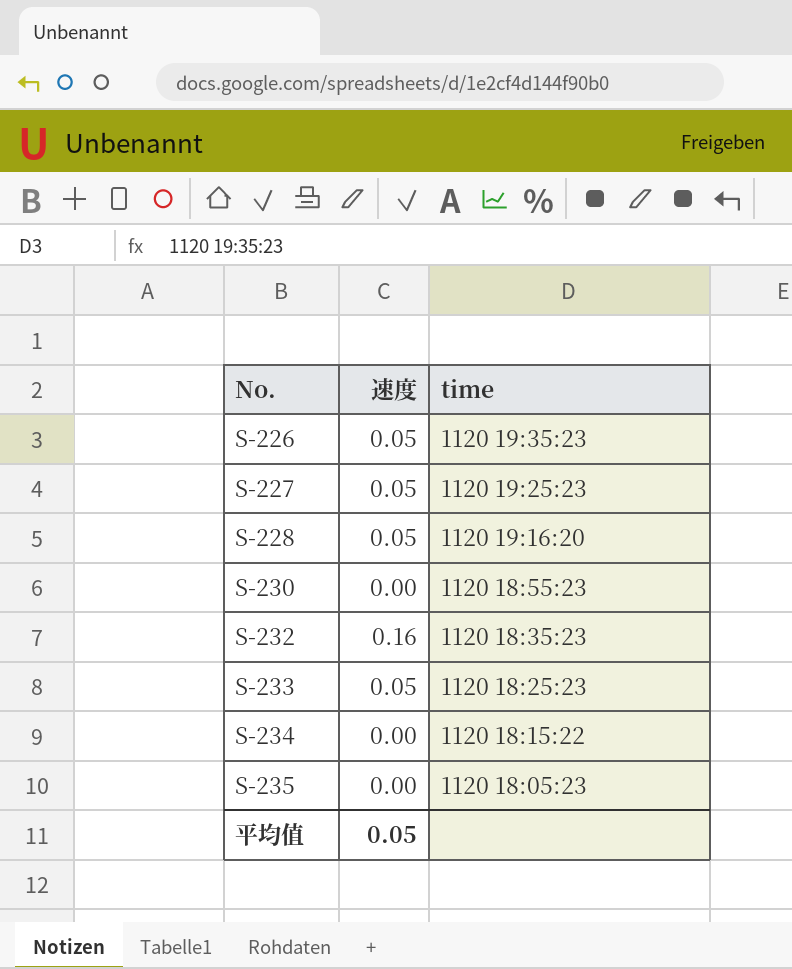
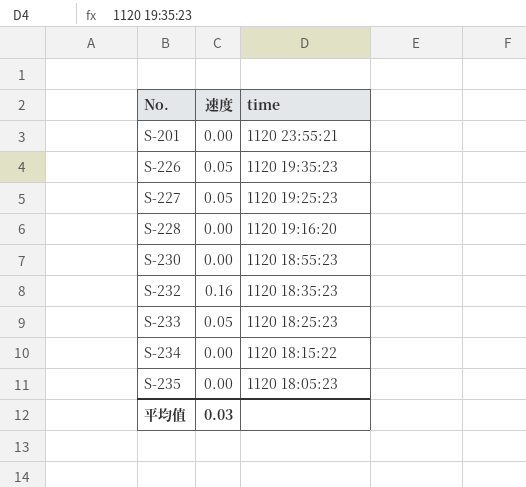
row S-201: none -> 0.00 | 1120 23:55:21
S-228 | 速度: 0.05 -> 0.00
平均值 | 速度: 0.05 -> 0.03

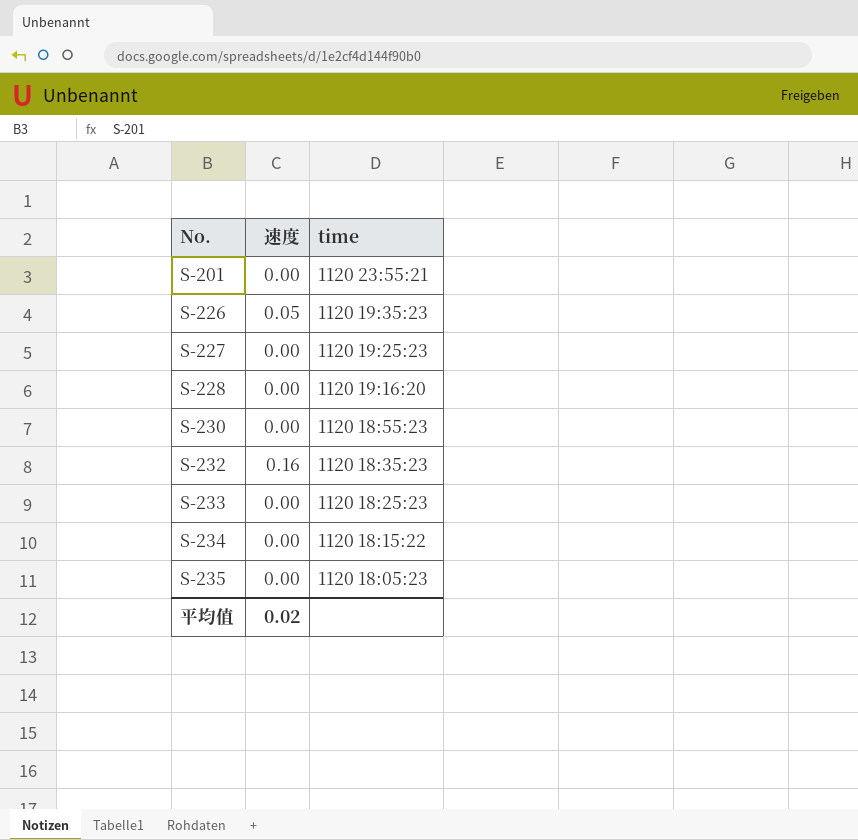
S-227 | 速度: 0.05 -> 0.00
S-233 | 速度: 0.05 -> 0.00
平均值 | 速度: 0.03 -> 0.02

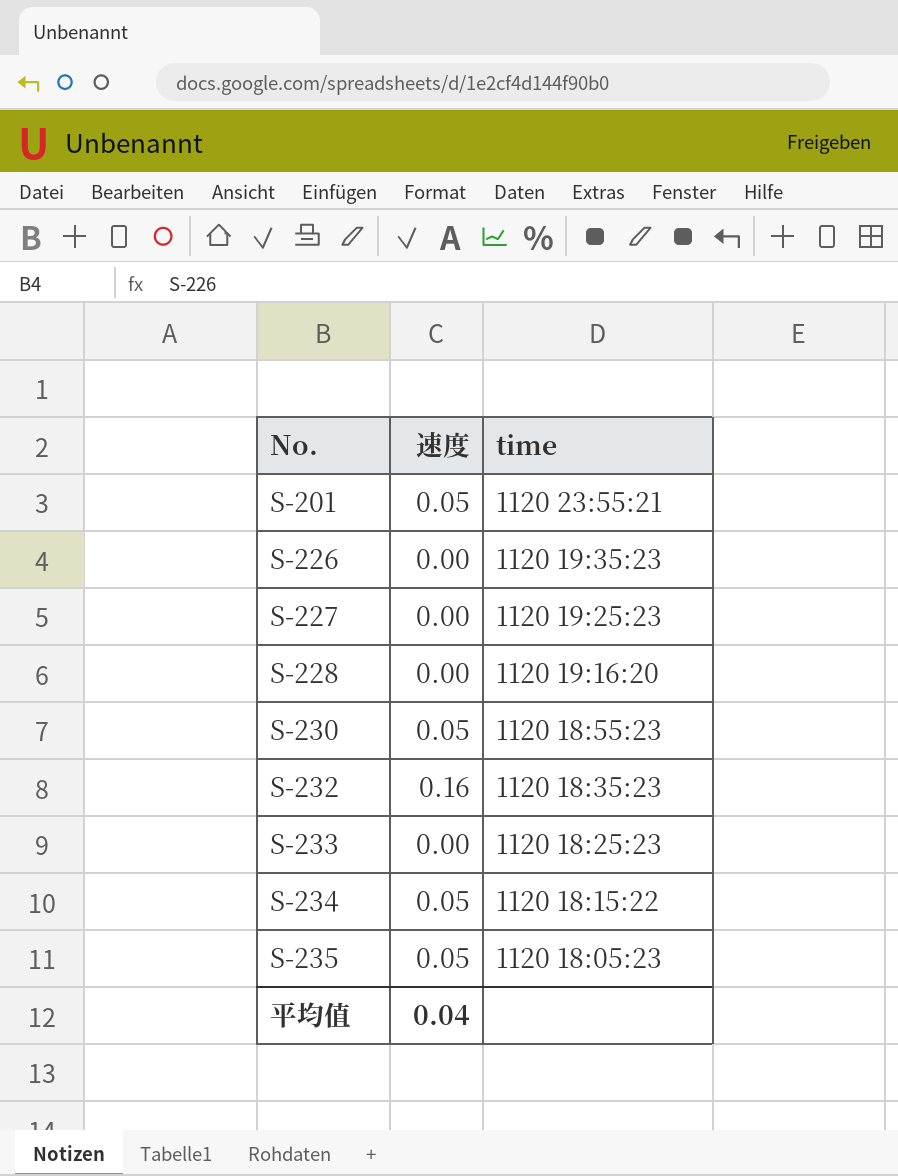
S-201 | 速度: 0.00 -> 0.05
S-226 | 速度: 0.05 -> 0.00
S-230 | 速度: 0.00 -> 0.05
S-234 | 速度: 0.00 -> 0.05
S-235 | 速度: 0.00 -> 0.05
平均值 | 速度: 0.02 -> 0.04

